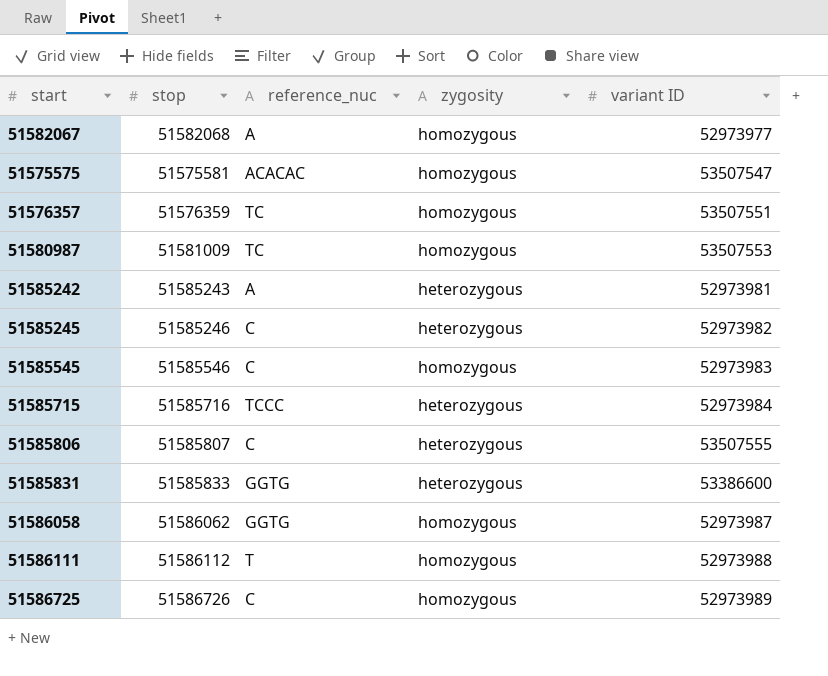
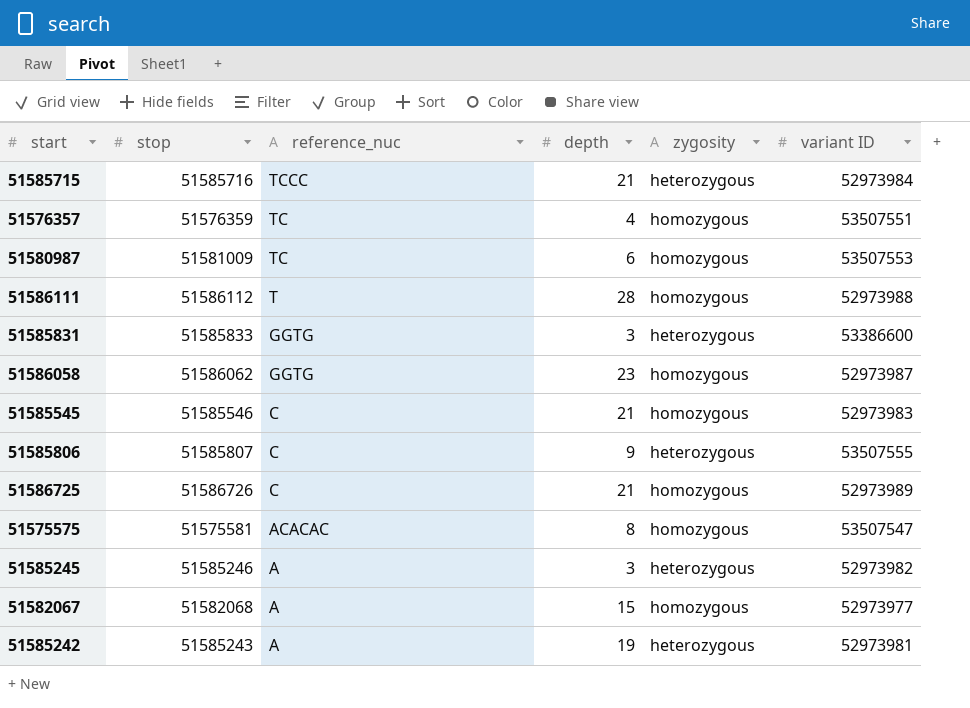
row order: none -> reference_nuc descending
column depth | position: none -> 4
51585245 | reference_nuc: C -> A

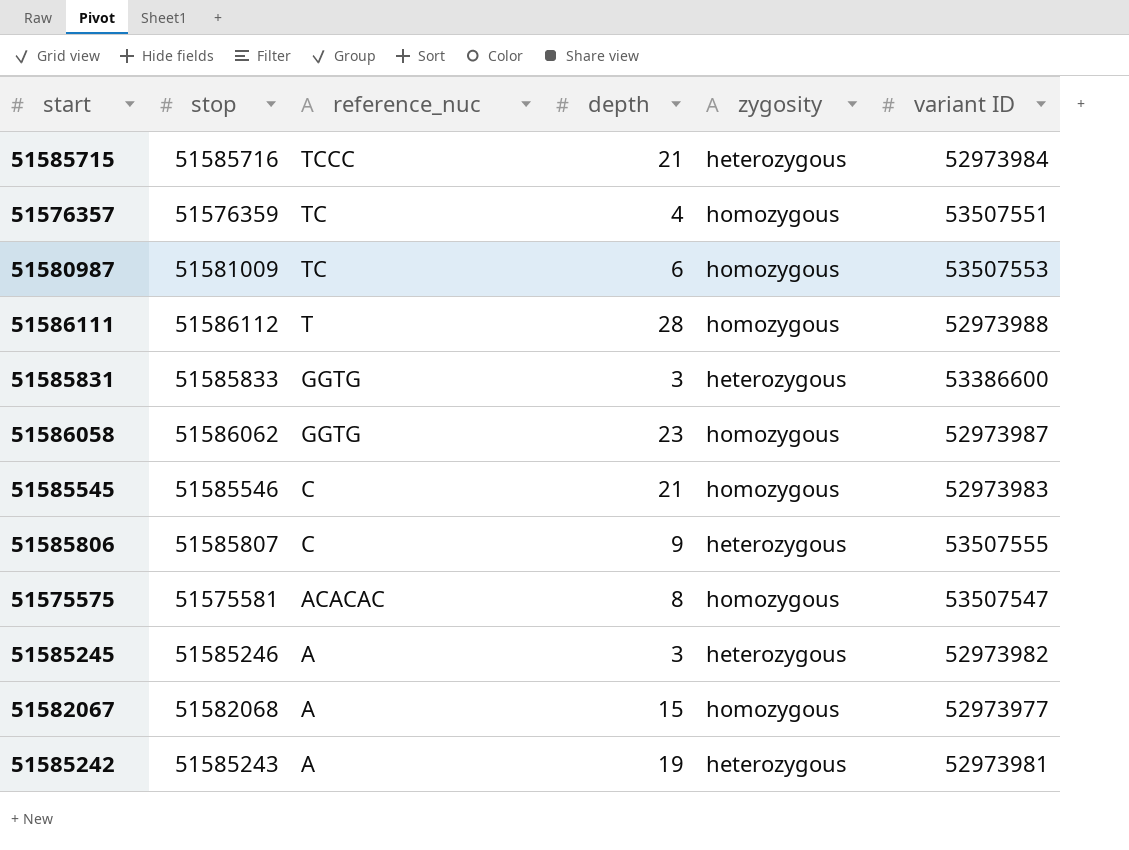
row 51586725: 51586726 | C | 21 | homozygous | 52973989 -> none

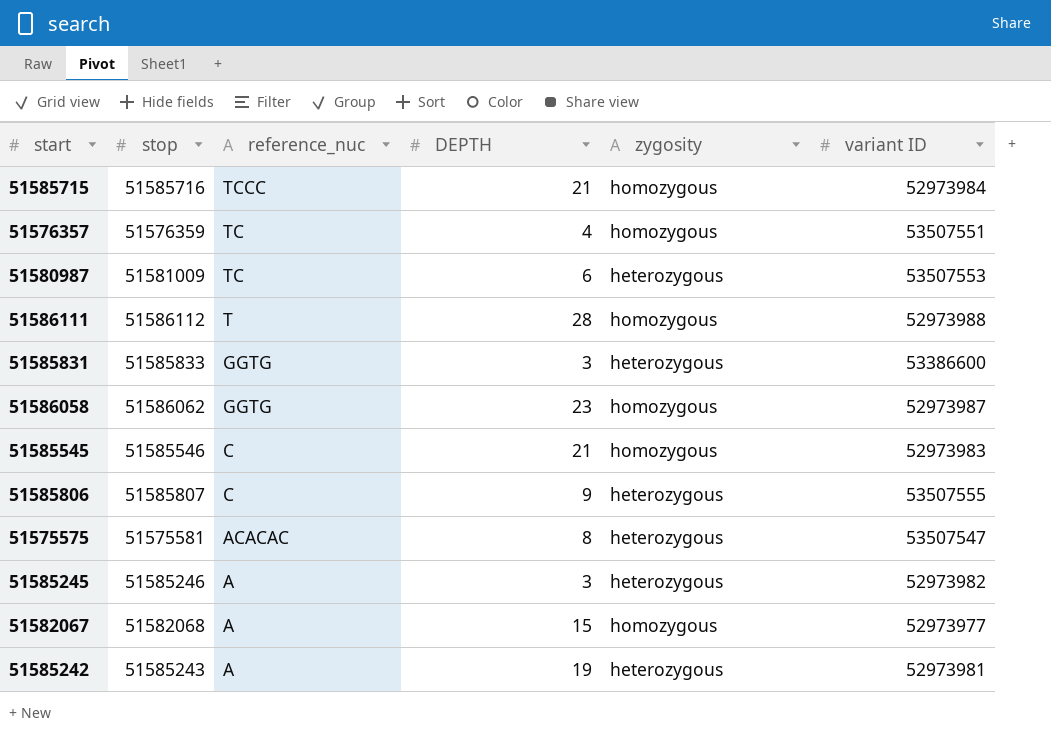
column name: depth -> DEPTH
51585715 | zygosity: heterozygous -> homozygous
51580987 | zygosity: homozygous -> heterozygous
51575575 | zygosity: homozygous -> heterozygous

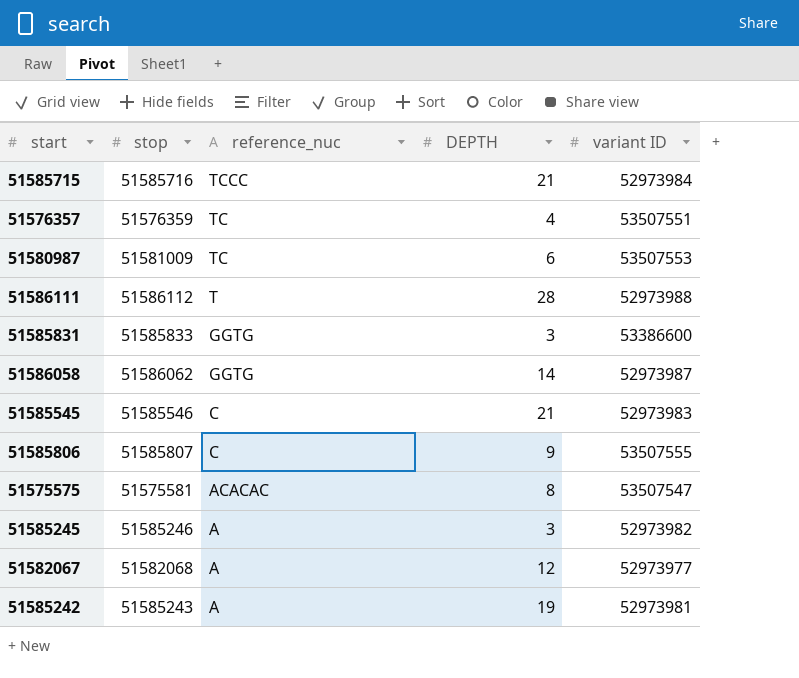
column zygosity | position: 5 -> none
51586058 | DEPTH: 23 -> 14
51582067 | DEPTH: 15 -> 12

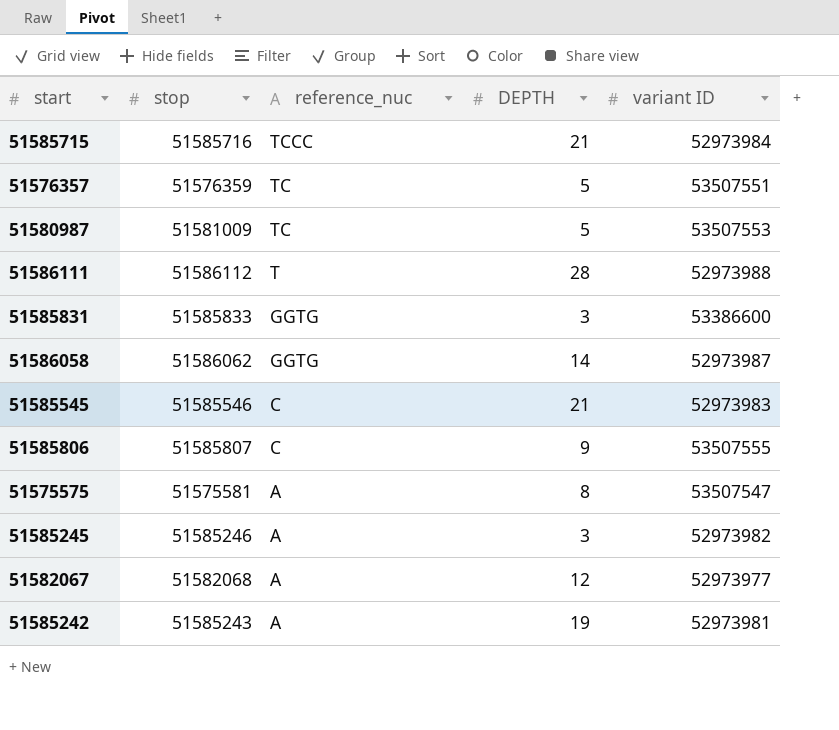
51576357 | DEPTH: 4 -> 5
51580987 | DEPTH: 6 -> 5
51575575 | reference_nuc: ACACAC -> A

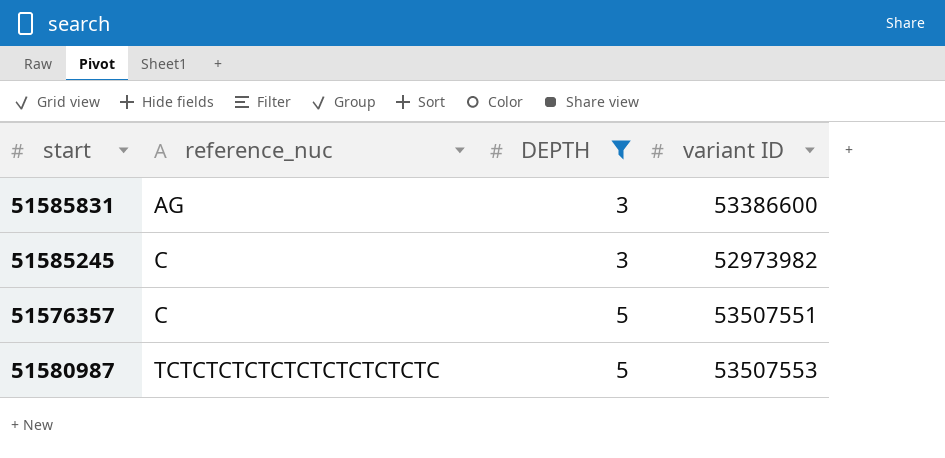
filter: none -> DEPTH <= 5
row order: reference_nuc descending -> reference_nuc ascending
column stop | position: 2 -> none
51585831 | reference_nuc: GGTG -> AG
51585245 | reference_nuc: A -> C
51576357 | reference_nuc: TC -> C
51580987 | reference_nuc: TC -> TCTCTCTCTCTCTCTCTCTCTC

